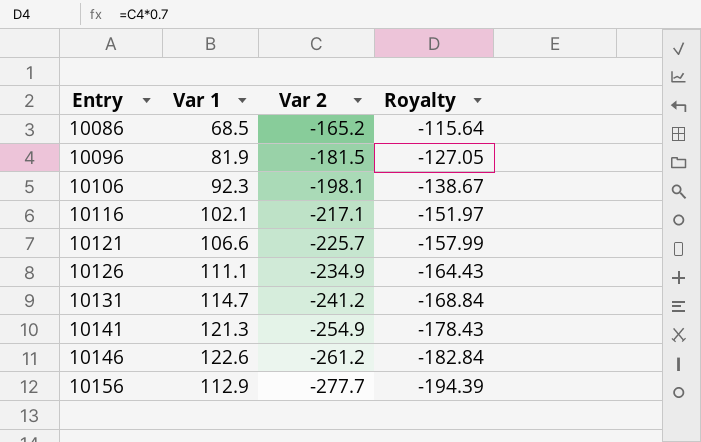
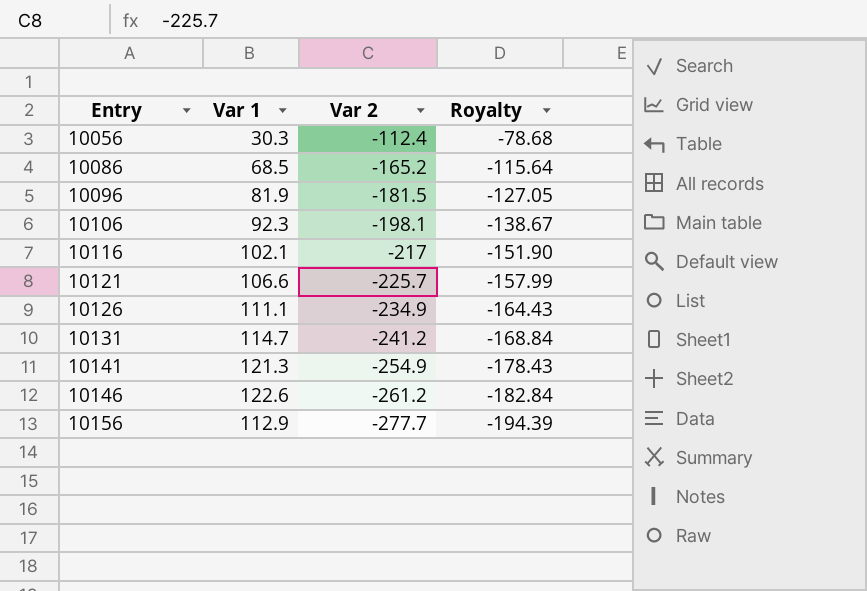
row 10056: none -> 30.3 | -112.4 | -78.68
10116 | Var 2: -217.1 -> -217
10116 | Royalty: -151.97 -> -151.90

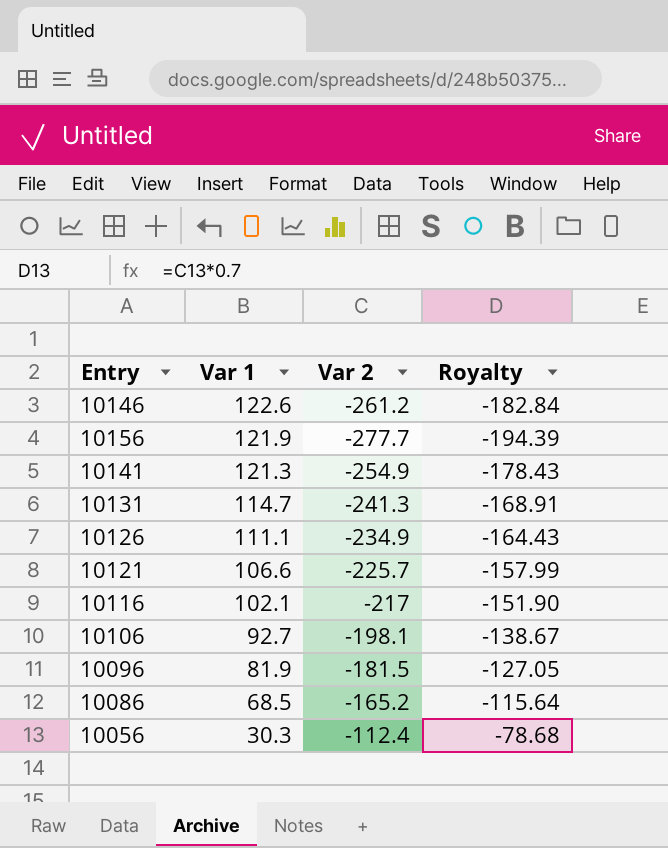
row order: Entry ascending -> Var 1 descending
10156 | Var 1: 112.9 -> 121.9
10131 | Var 2: -241.2 -> -241.3
10131 | Royalty: -168.84 -> -168.91
10106 | Var 1: 92.3 -> 92.7

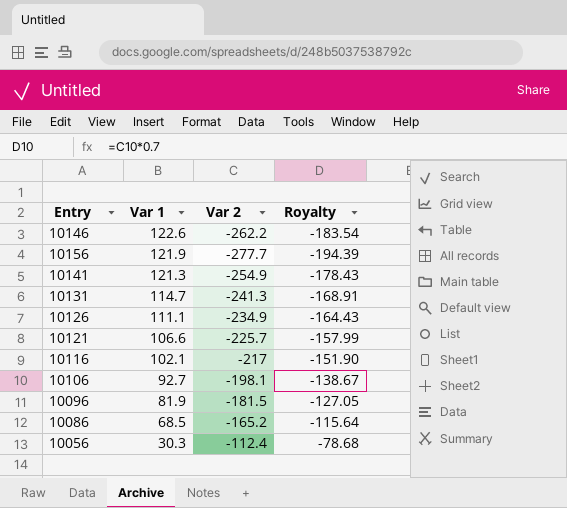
10146 | Var 2: -261.2 -> -262.2
10146 | Royalty: -182.84 -> -183.54

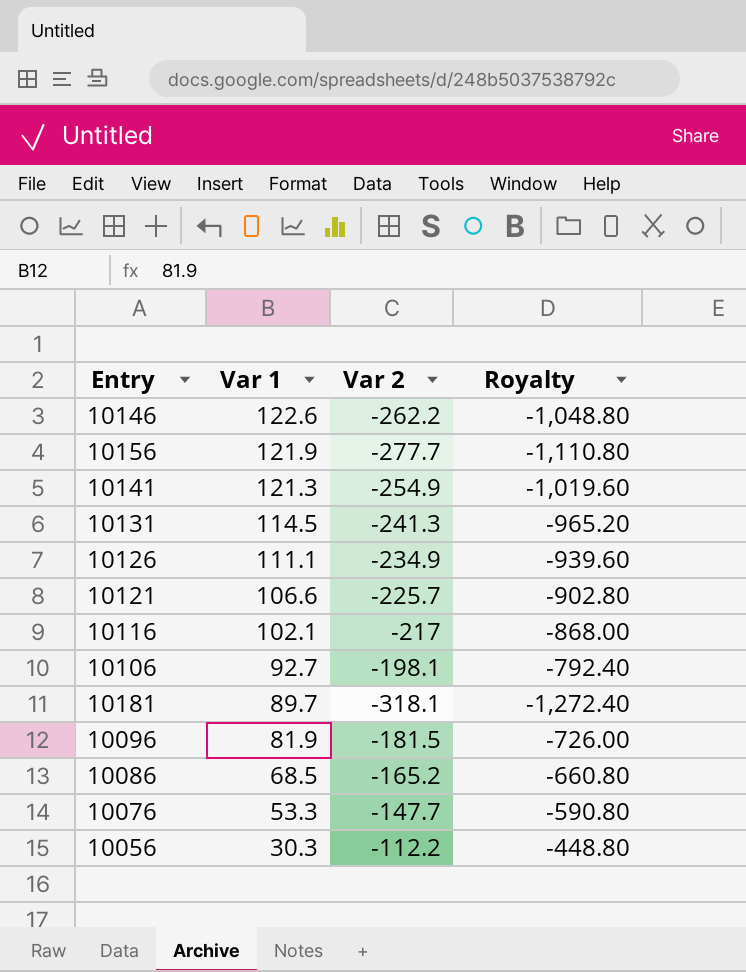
column Royalty | formula: [Var 2] * 0.7 -> [Var 2] * 4
10131 | Var 1: 114.7 -> 114.5
row 10181: none -> 89.7 | -318.1 | -1,272.40
row 10076: none -> 53.3 | -147.7 | -590.80
10056 | Var 2: -112.4 -> -112.2

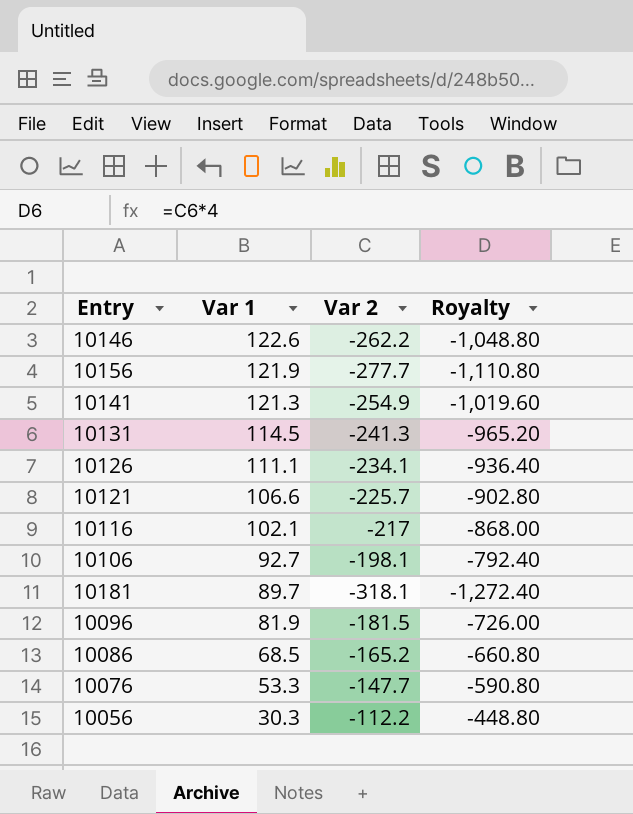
10126 | Var 2: -234.9 -> -234.1
10126 | Royalty: -939.60 -> -936.40

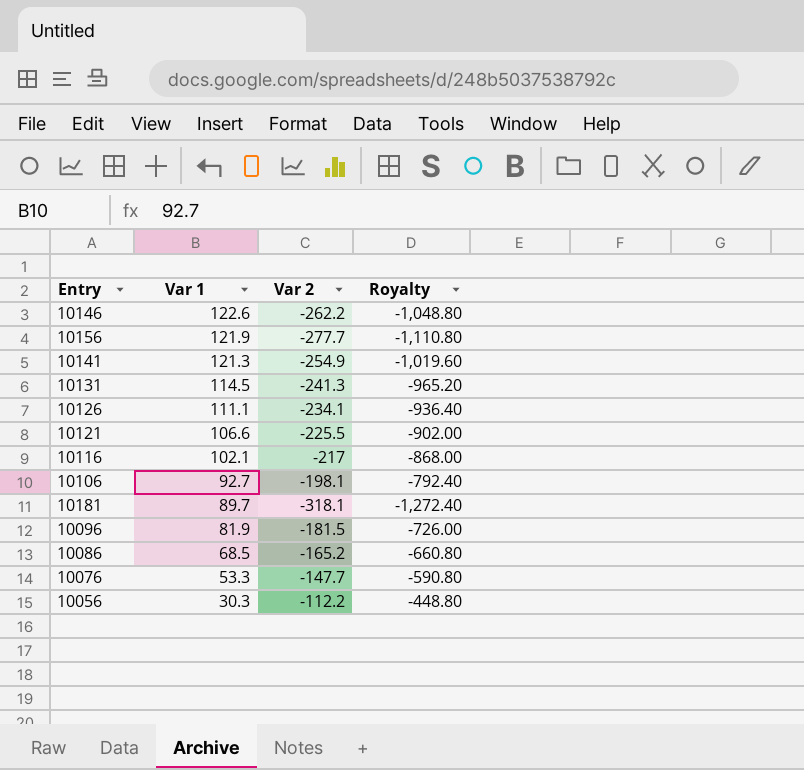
10121 | Var 2: -225.7 -> -225.5
10121 | Royalty: -902.80 -> -902.00

